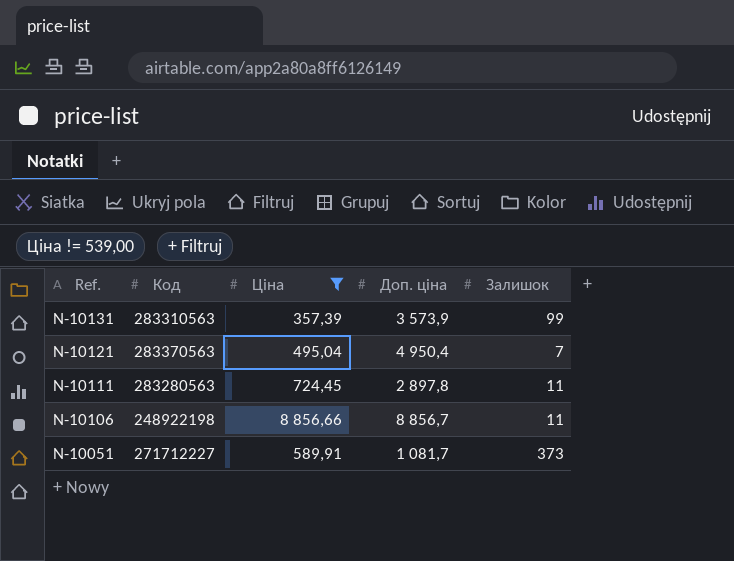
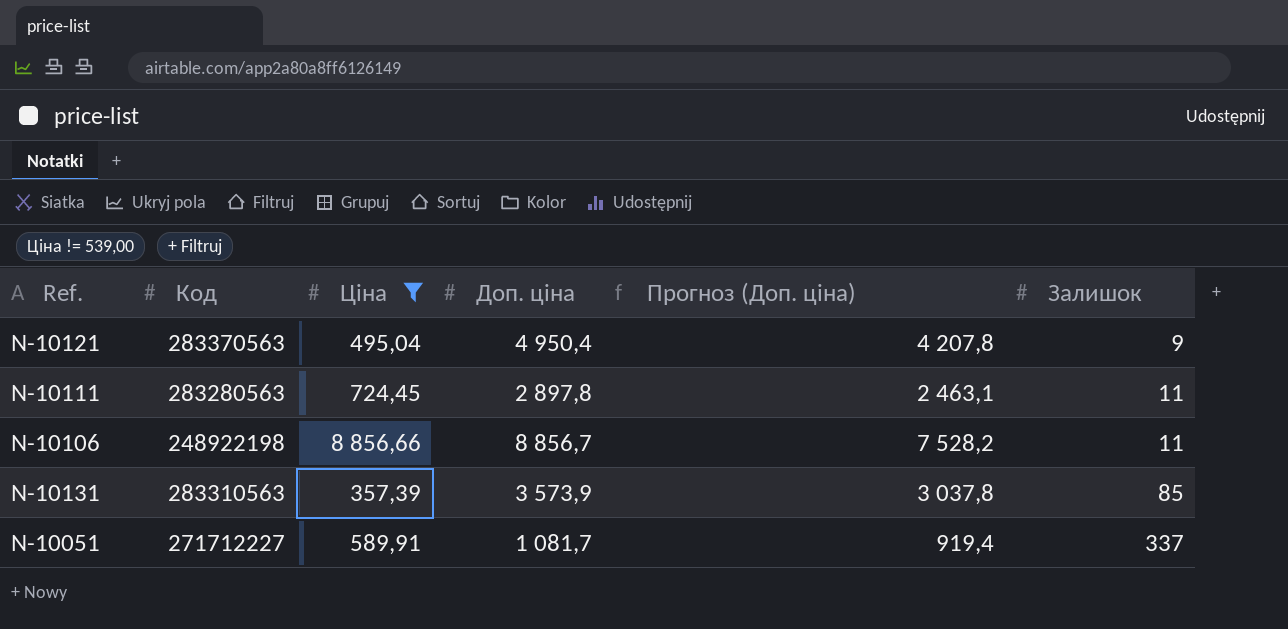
row order: Ref. descending -> Залишок ascending
column Прогноз (Доп. ціна) | formula: none -> [Доп. ціна] * 0,85
N-10121 | Залишок: 7 -> 9
N-10131 | Залишок: 99 -> 85
N-10051 | Залишок: 373 -> 337

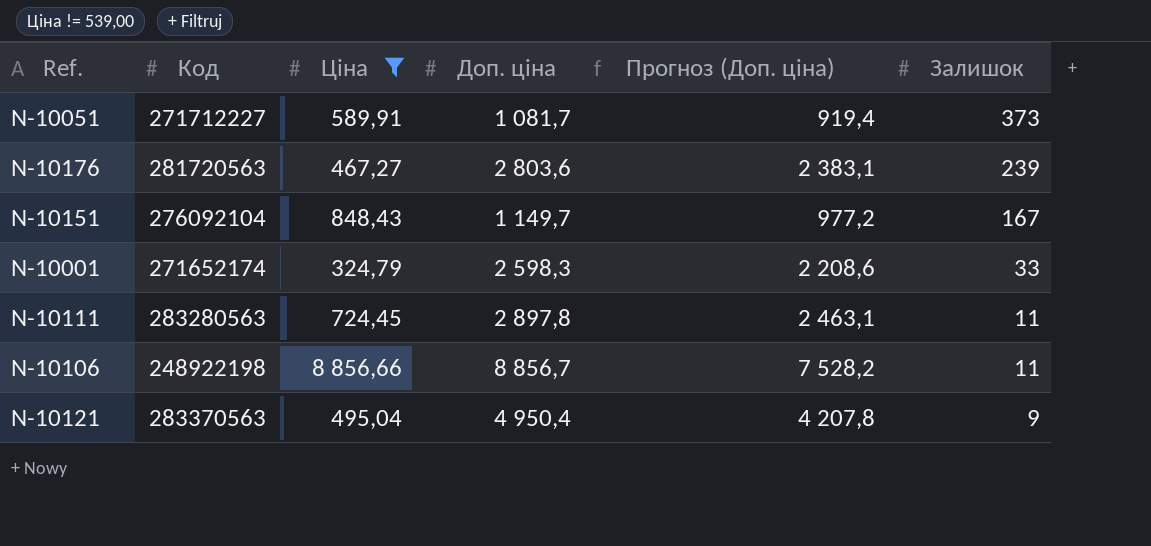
row order: Залишок ascending -> Залишок descending
row N-10131: 283310563 | 357,39 | 3 573,9 | 3 037,8 | 85 -> none
N-10051 | Залишок: 337 -> 373
row N-10176: none -> 281720563 | 467,27 | 2 803,6 | 2 383,1 | 239
row N-10151: none -> 276092104 | 848,43 | 1 149,7 | 977,2 | 167
row N-10001: none -> 271652174 | 324,79 | 2 598,3 | 2 208,6 | 33

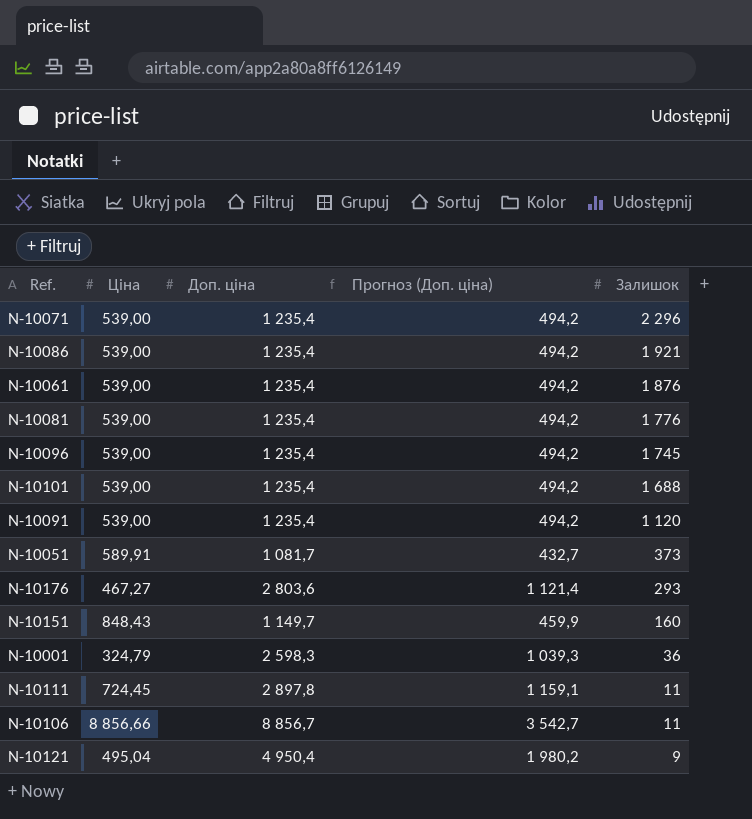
filter: Ціна != 539,00 -> none
column Код | position: 2 -> none
column Прогноз (Доп. ціна) | formula: [Доп. ціна] * 0,85 -> [Доп. ціна] * 0,4
N-10176 | Залишок: 239 -> 293
N-10151 | Залишок: 167 -> 160
N-10001 | Залишок: 33 -> 36

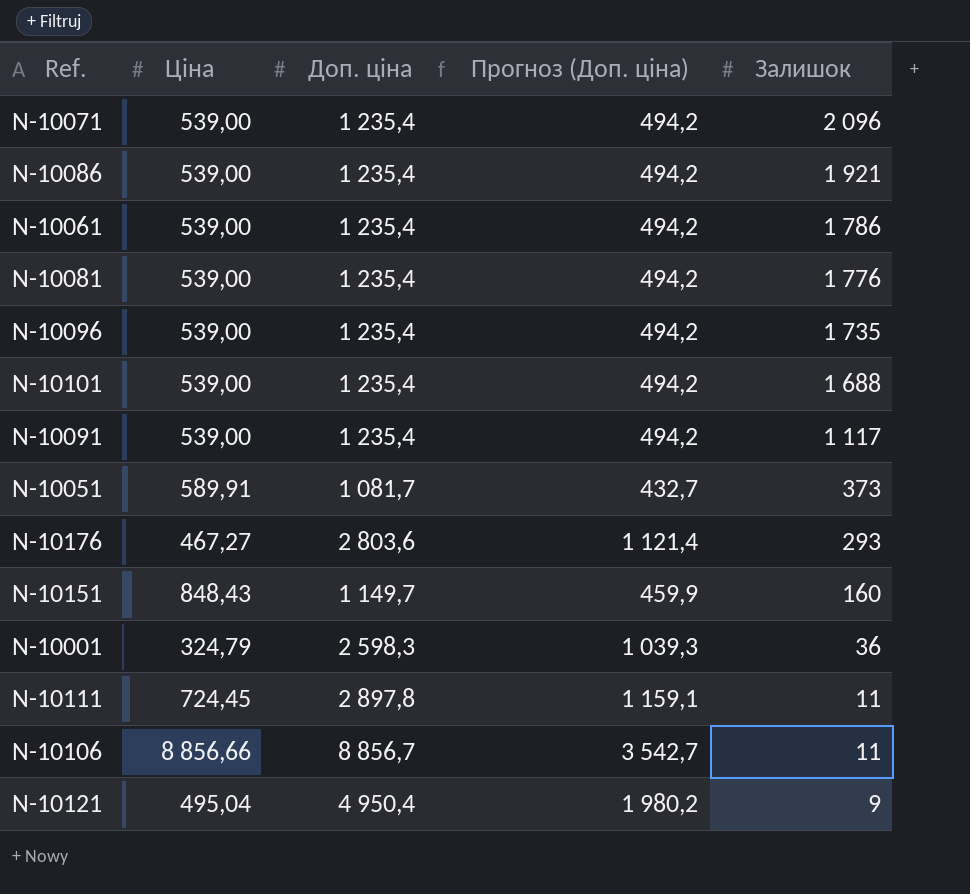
N-10071 | Залишок: 2 296 -> 2 096
N-10061 | Залишок: 1 876 -> 1 786
N-10096 | Залишок: 1 745 -> 1 735
N-10091 | Залишок: 1 120 -> 1 117

